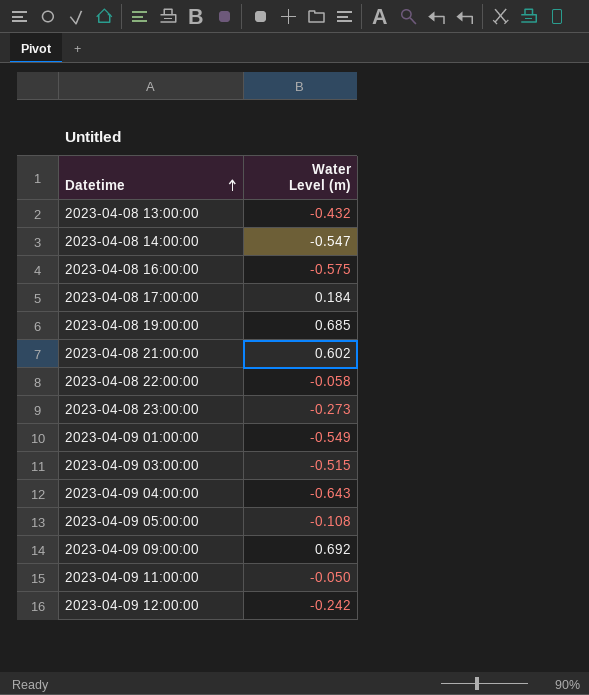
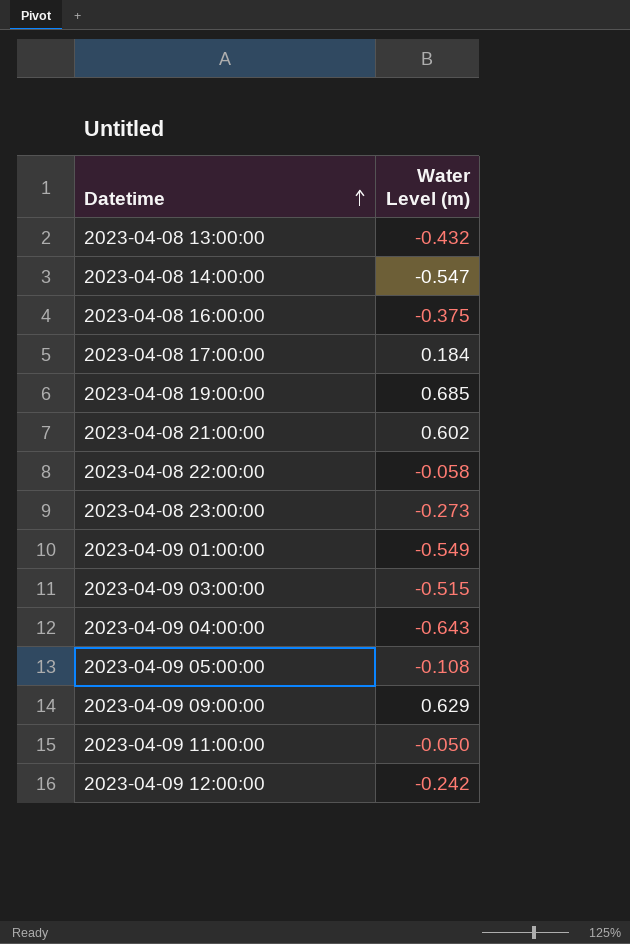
2023-04-08 16:00:00 | Water Level (m): -0.575 -> -0.375
2023-04-09 09:00:00 | Water Level (m): 0.692 -> 0.629

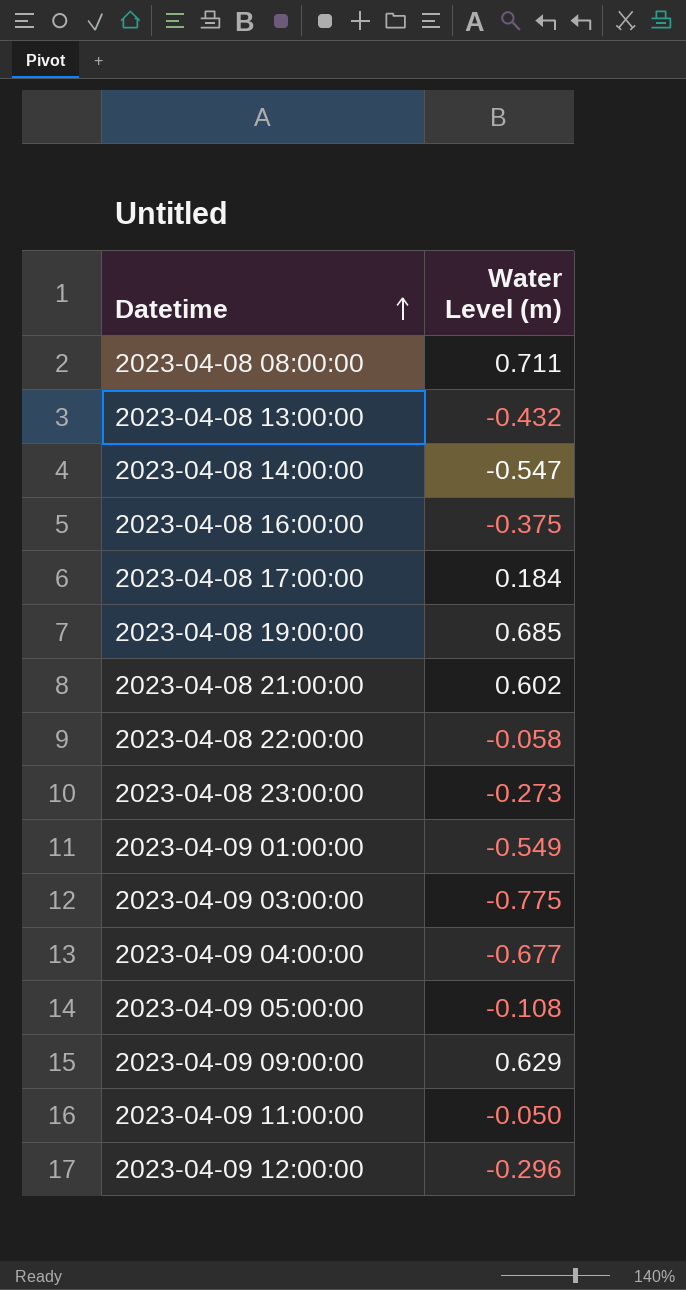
row 2023-04-08 08:00:00: none -> 0.711
2023-04-09 03:00:00 | Water Level (m): -0.515 -> -0.775
2023-04-09 04:00:00 | Water Level (m): -0.643 -> -0.677
2023-04-09 12:00:00 | Water Level (m): -0.242 -> -0.296

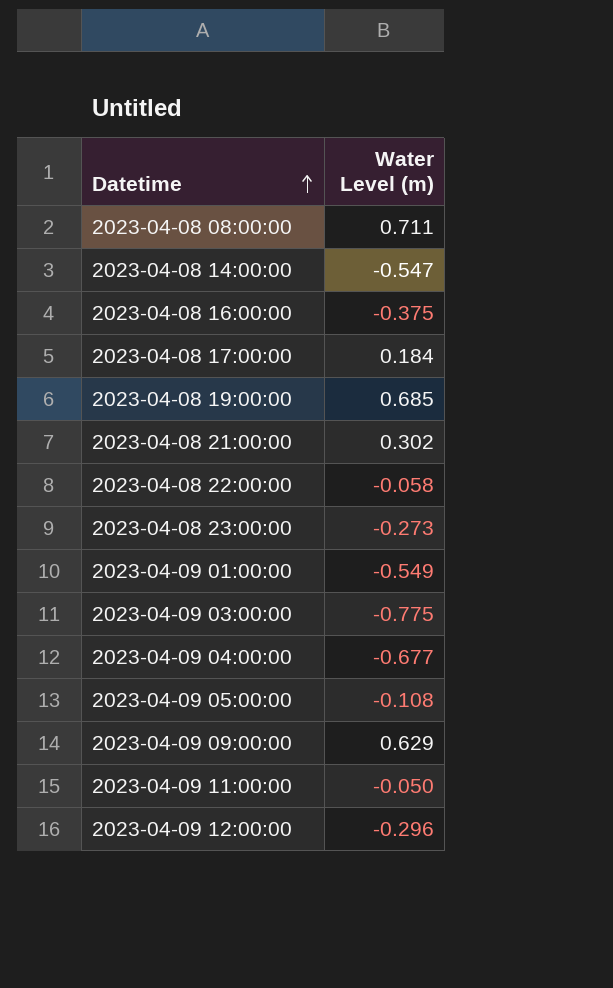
row 2023-04-08 13:00:00: -0.432 -> none
2023-04-08 21:00:00 | Water Level (m): 0.602 -> 0.302

